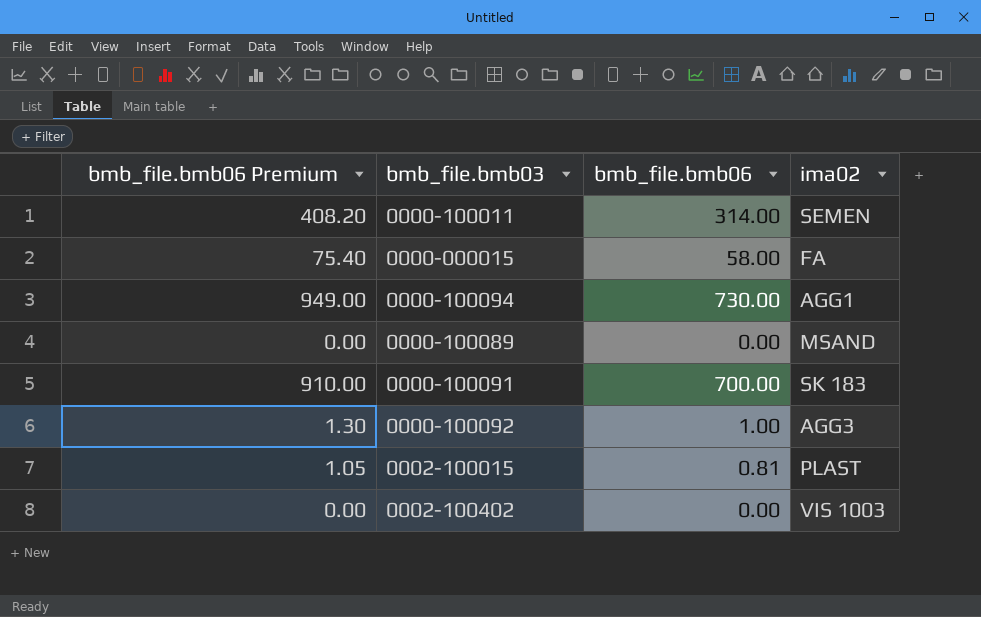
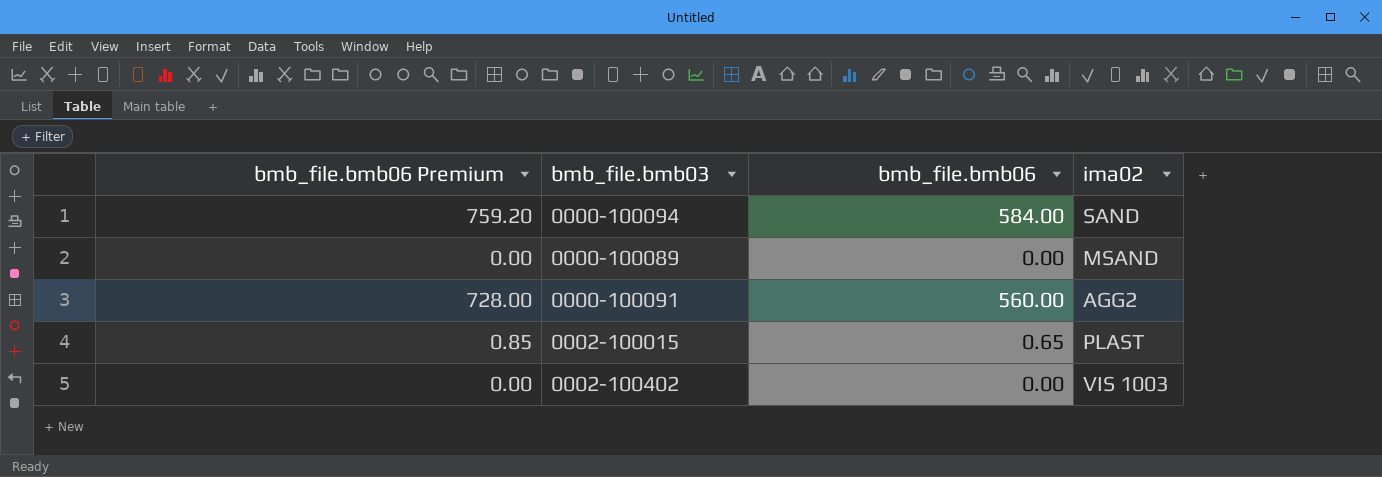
row 0000-100011: 408.20 | 314.00 | SEMEN -> none
row 0000-000015: 75.40 | 58.00 | FA -> none
row 0000-100092: 1.30 | 1.00 | AGG3 -> none
0000-100094 | bmb_file.bmb06 Premium: 949.00 -> 759.20
0000-100094 | bmb_file.bmb06: 730.00 -> 584.00
0000-100094 | ima02: AGG1 -> SAND
0000-100091 | bmb_file.bmb06 Premium: 910.00 -> 728.00
0000-100091 | bmb_file.bmb06: 700.00 -> 560.00
0000-100091 | ima02: SK 183 -> AGG2
0002-100015 | bmb_file.bmb06 Premium: 1.05 -> 0.85
0002-100015 | bmb_file.bmb06: 0.81 -> 0.65

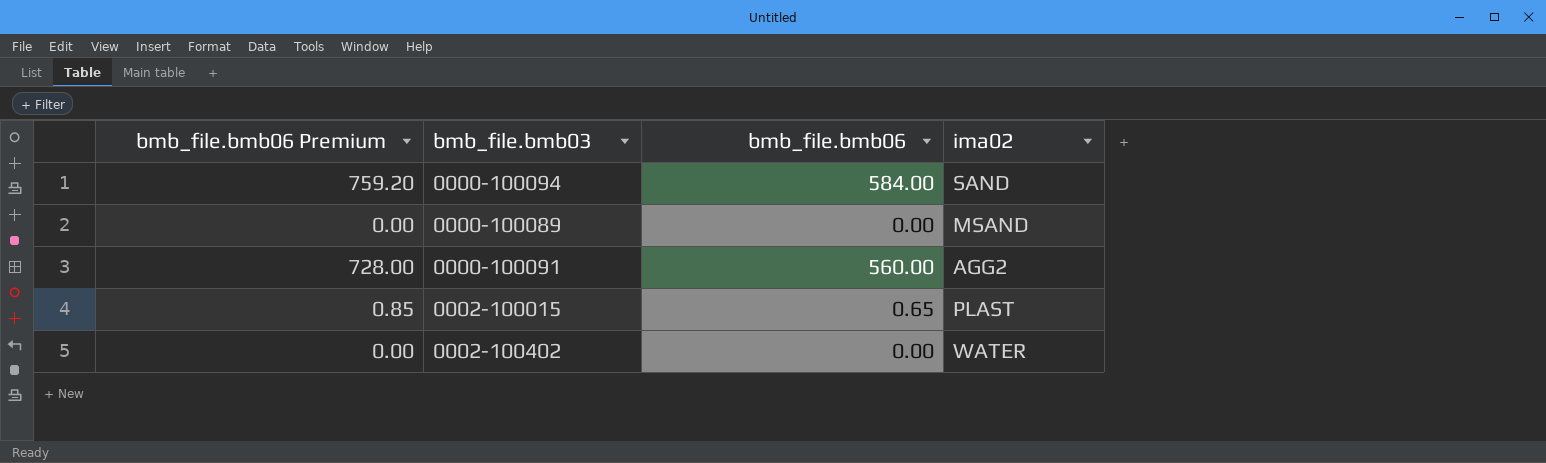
0002-100402 | ima02: VIS 1003 -> WATER

